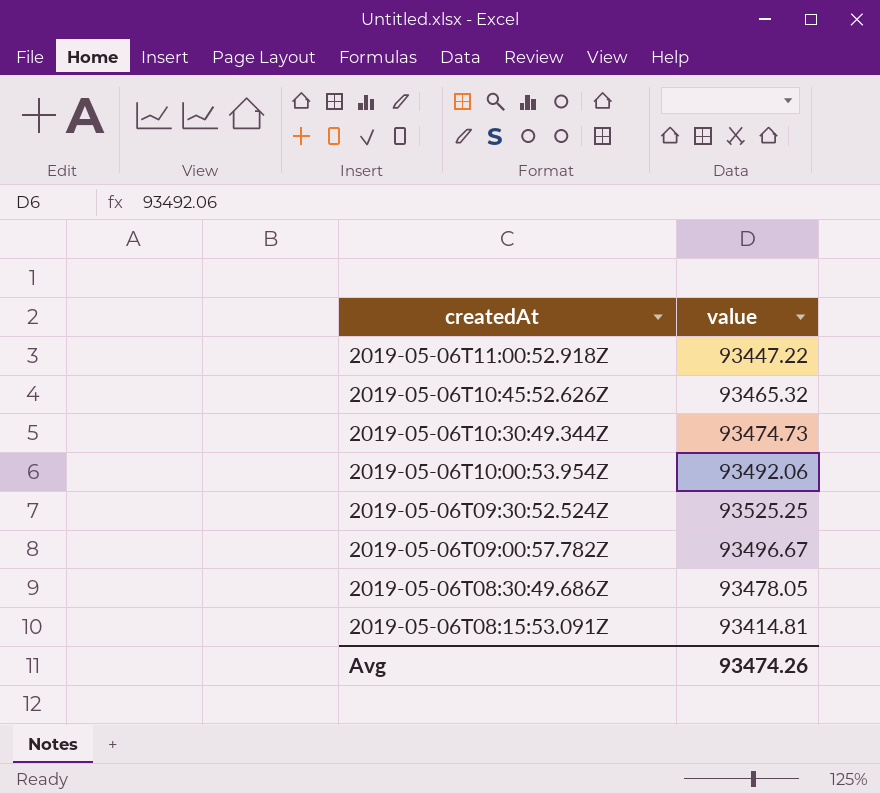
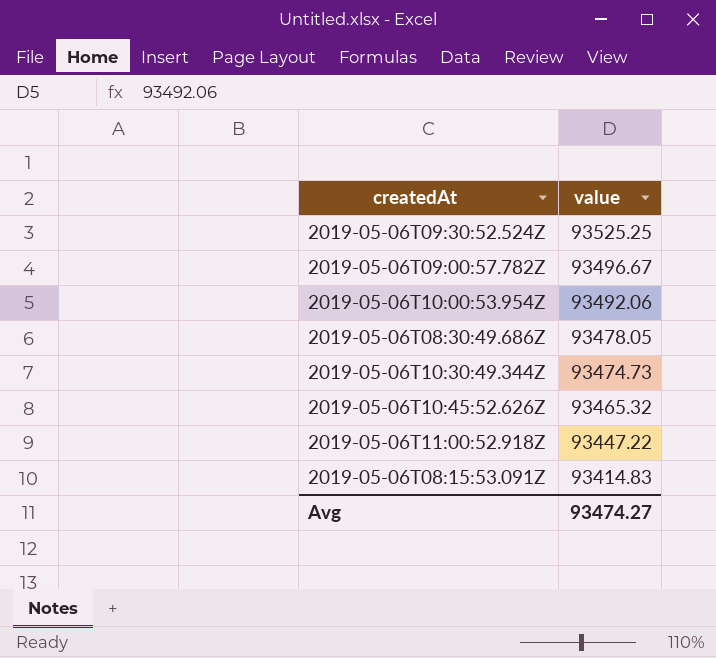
row order: createdAt descending -> value descending
2019-05-06T08:15:53.091Z | value: 93414.81 -> 93414.83
Avg | value: 93474.26 -> 93474.27

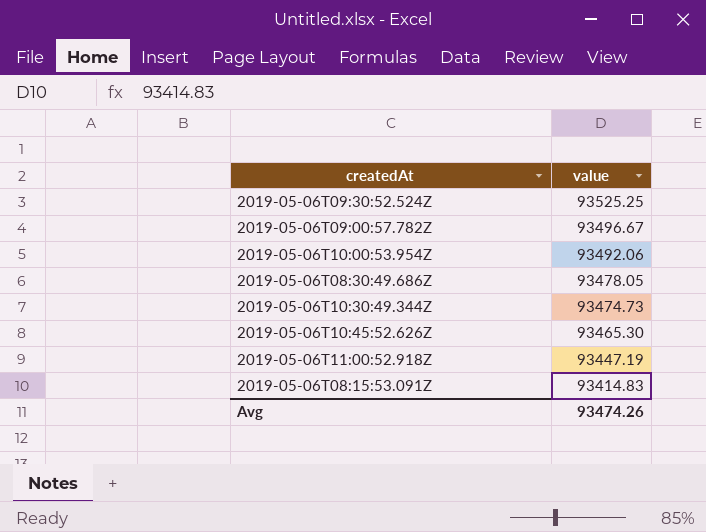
2019-05-06T10:45:52.626Z | value: 93465.32 -> 93465.30
2019-05-06T11:00:52.918Z | value: 93447.22 -> 93447.19
Avg | value: 93474.27 -> 93474.26

